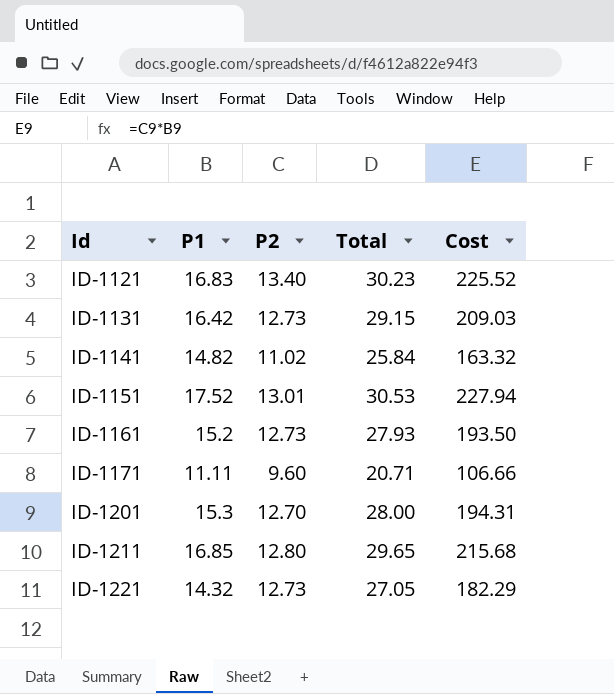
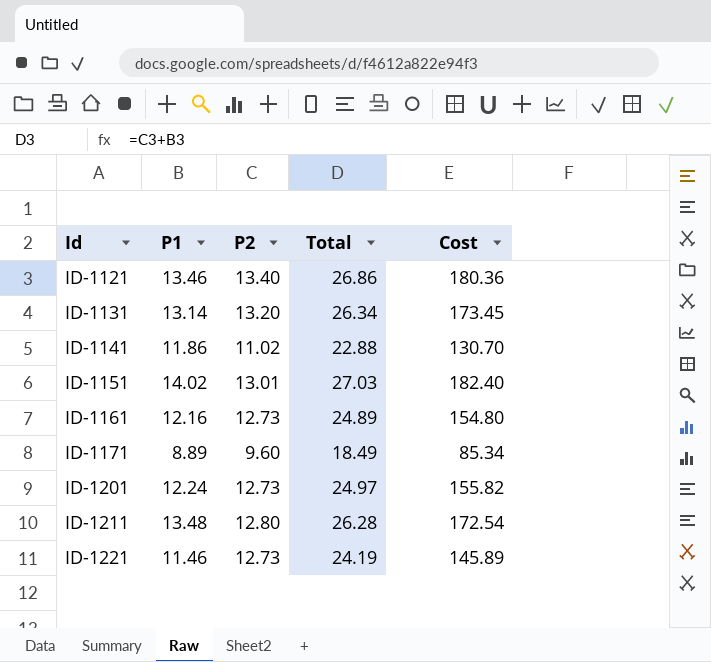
ID-1121 | P1: 16.83 -> 13.46
ID-1121 | Total: 30.23 -> 26.86
ID-1121 | Cost: 225.52 -> 180.36
ID-1131 | P1: 16.42 -> 13.14
ID-1131 | P2: 12.73 -> 13.20
ID-1131 | Total: 29.15 -> 26.34
ID-1131 | Cost: 209.03 -> 173.45
ID-1141 | P1: 14.82 -> 11.86
ID-1141 | Total: 25.84 -> 22.88
ID-1141 | Cost: 163.32 -> 130.70
ID-1151 | P1: 17.52 -> 14.02
ID-1151 | Total: 30.53 -> 27.03
ID-1151 | Cost: 227.94 -> 182.40
ID-1161 | P1: 15.2 -> 12.16
ID-1161 | Total: 27.93 -> 24.89
ID-1161 | Cost: 193.50 -> 154.80
ID-1171 | P1: 11.11 -> 8.89
ID-1171 | Total: 20.71 -> 18.49
ID-1171 | Cost: 106.66 -> 85.34
ID-1201 | P1: 15.3 -> 12.24
ID-1201 | P2: 12.70 -> 12.73
ID-1201 | Total: 28.00 -> 24.97
ID-1201 | Cost: 194.31 -> 155.82
ID-1211 | P1: 16.85 -> 13.48
ID-1211 | Total: 29.65 -> 26.28
ID-1211 | Cost: 215.68 -> 172.54
ID-1221 | P1: 14.32 -> 11.46
ID-1221 | Total: 27.05 -> 24.19
ID-1221 | Cost: 182.29 -> 145.89

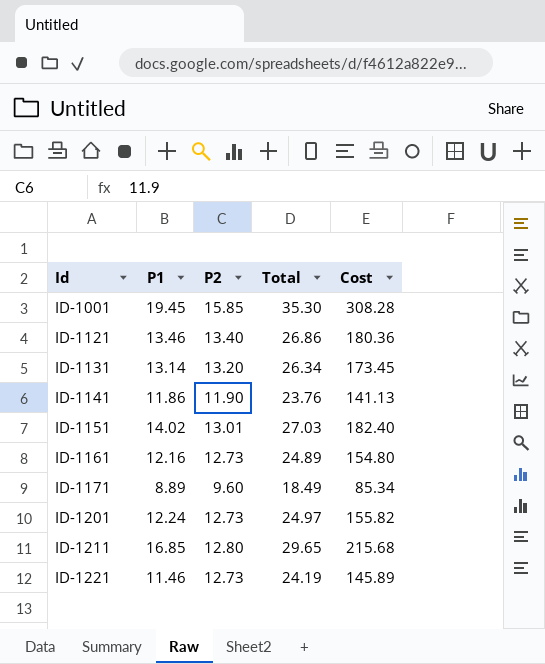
row ID-1001: none -> 19.45 | 15.85 | 35.30 | 308.28
ID-1141 | P2: 11.02 -> 11.90
ID-1141 | Total: 22.88 -> 23.76
ID-1141 | Cost: 130.70 -> 141.13
ID-1211 | P1: 13.48 -> 16.85
ID-1211 | Total: 26.28 -> 29.65
ID-1211 | Cost: 172.54 -> 215.68

